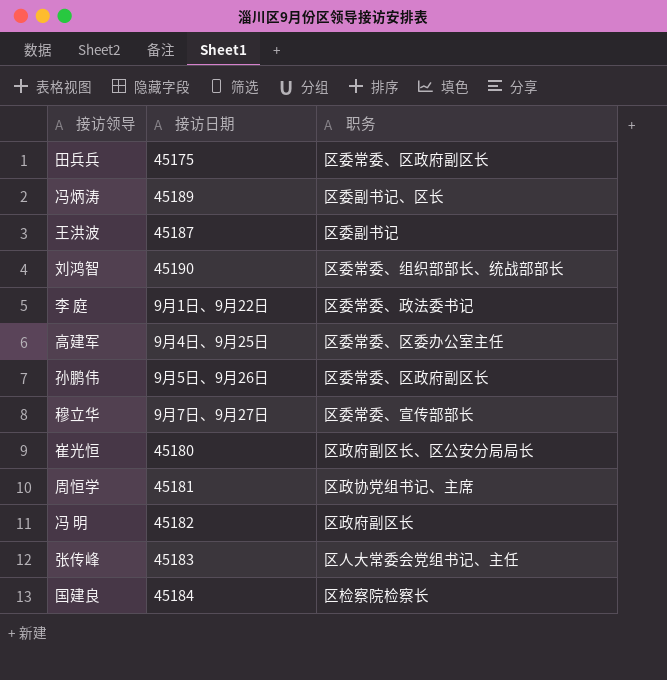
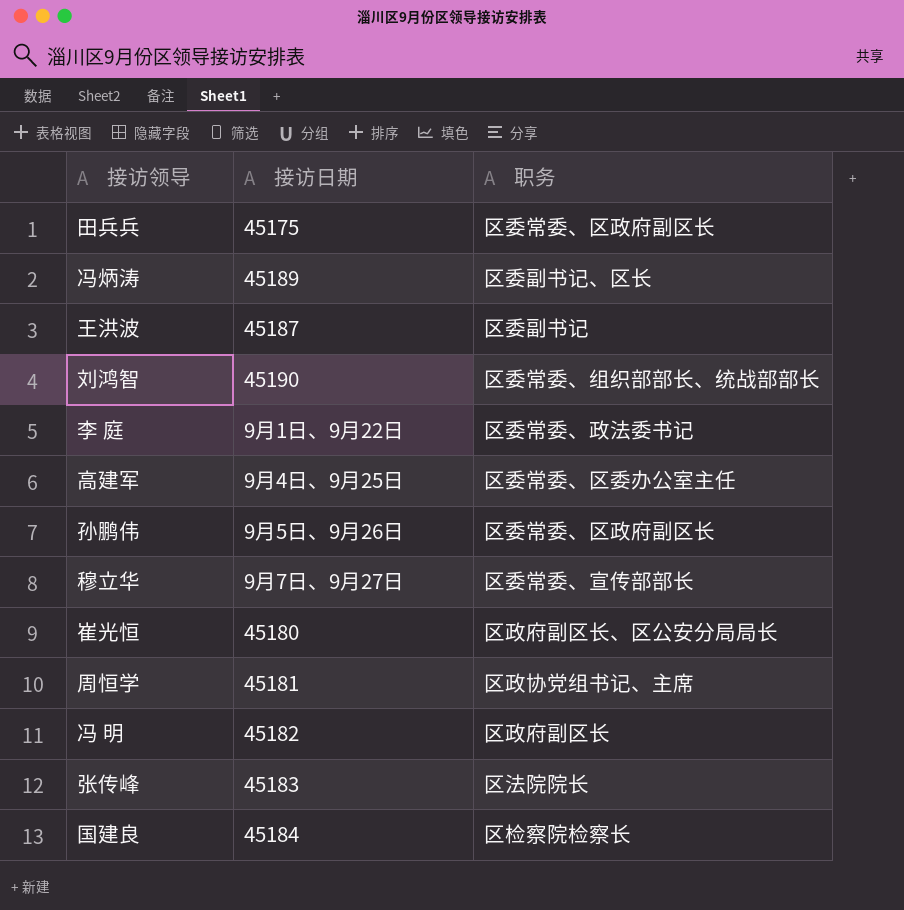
张传峰 | 职务: 区人大常委会党组书记、主任 -> 区法院院长

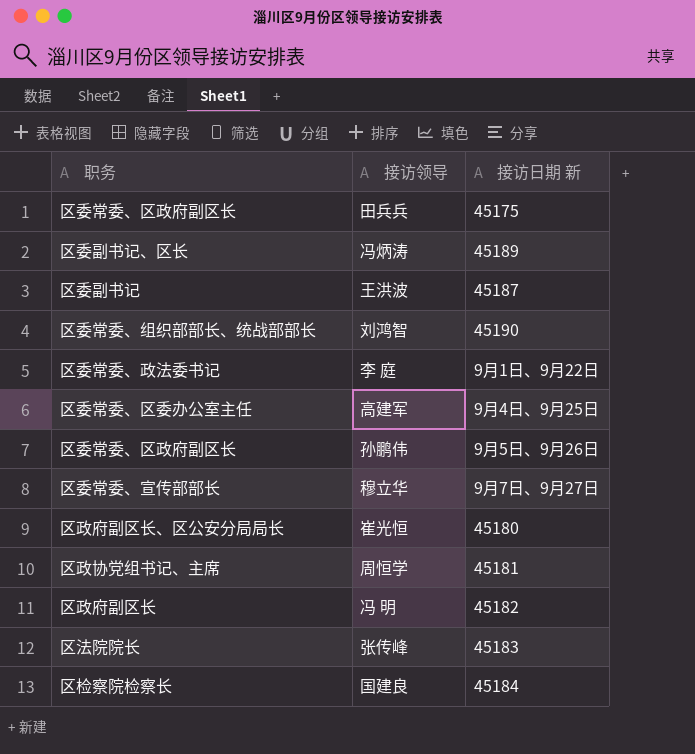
column 职务 | position: 3 -> 1
column name: 接访日期 -> 接访日期 新

